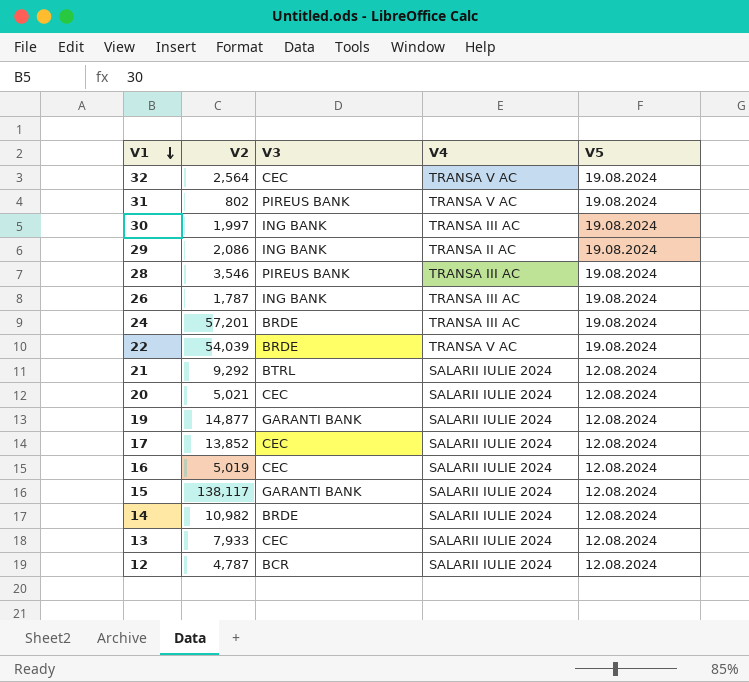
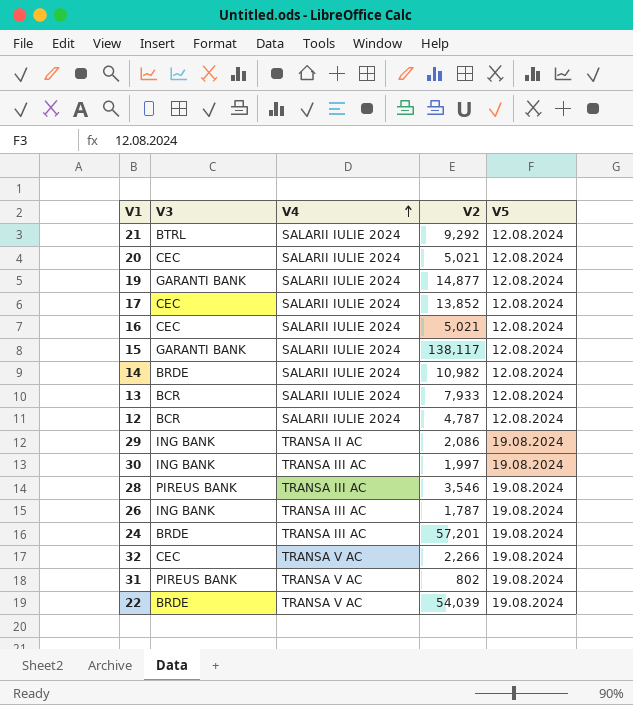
row order: V1 descending -> V4 ascending
column V2 | position: 2 -> 4
16 | V2: 5,019 -> 5,021
13 | V3: CEC -> BCR
32 | V2: 2,564 -> 2,266

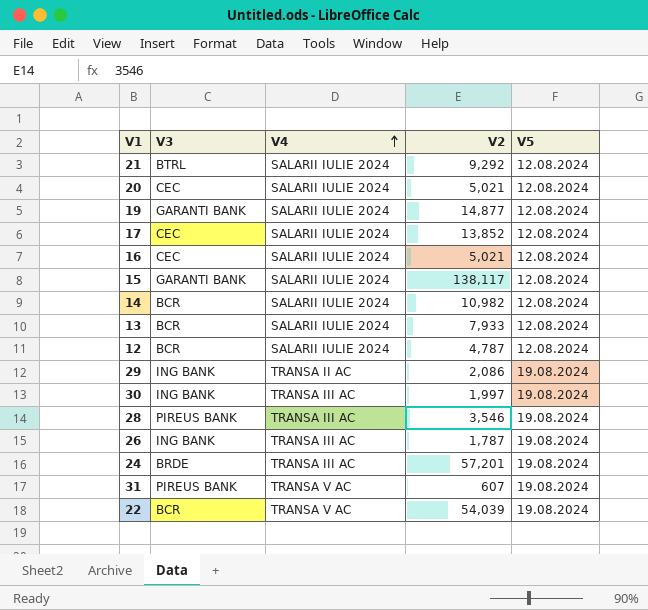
row 32: CEC | TRANSA V AC | 2,266 | 19.08.2024 -> none
14 | V3: BRDE -> BCR
31 | V2: 802 -> 607
22 | V3: BRDE -> BCR

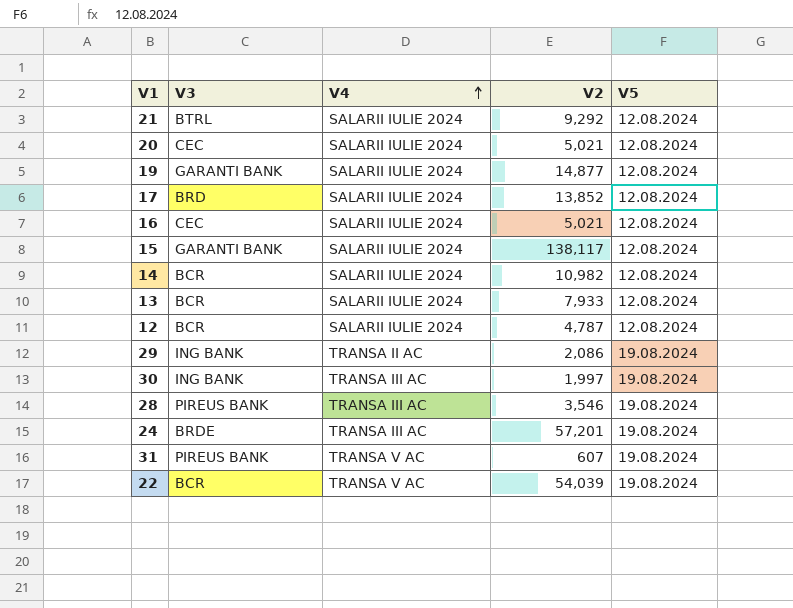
row 26: ING BANK | TRANSA III AC | 1,787 | 19.08.2024 -> none
17 | V3: CEC -> BRD

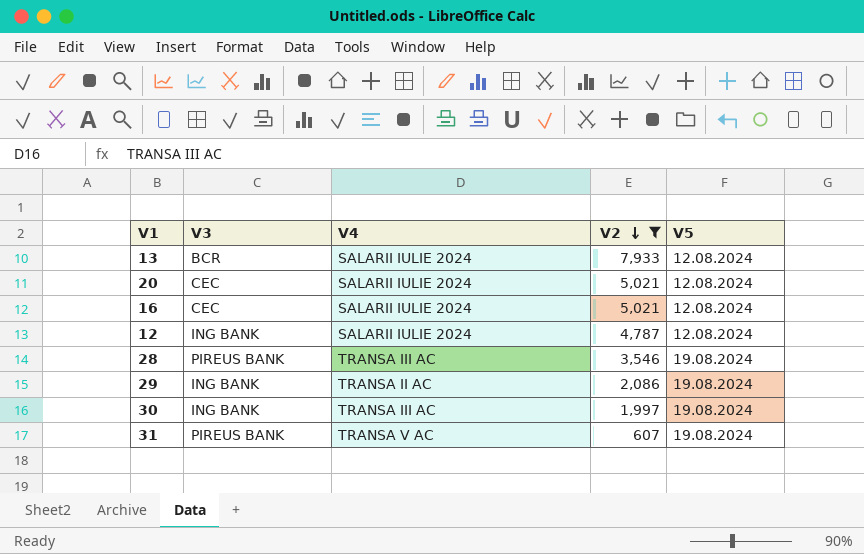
filter: none -> V2 <= 7,933
row order: V4 ascending -> V2 descending
12 | V3: BCR -> ING BANK

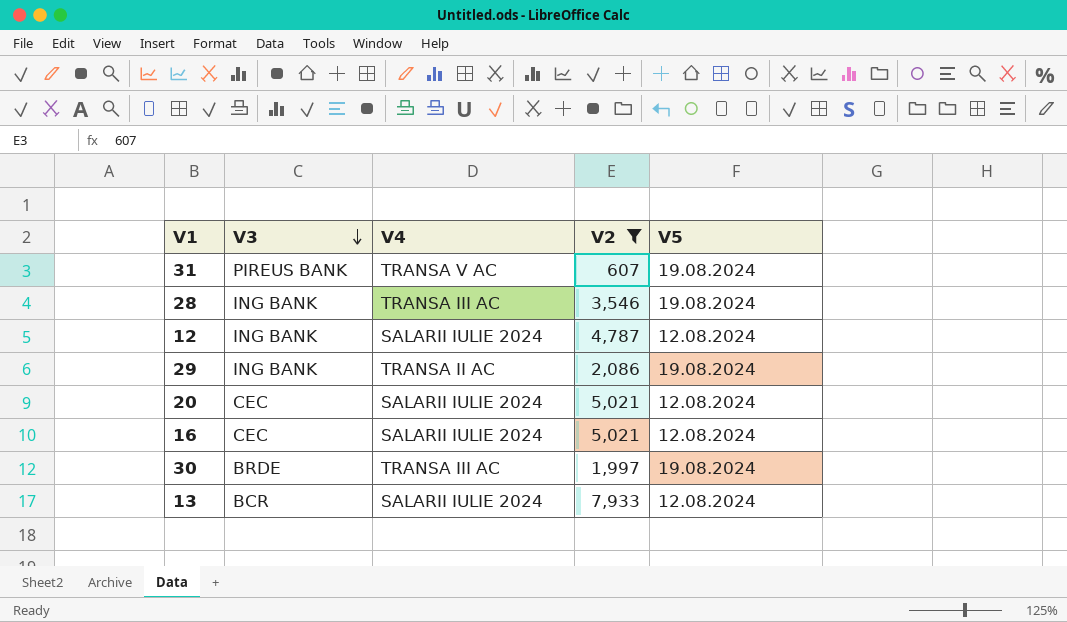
row order: V2 descending -> V3 descending
28 | V3: PIREUS BANK -> ING BANK
30 | V3: ING BANK -> BRDE

